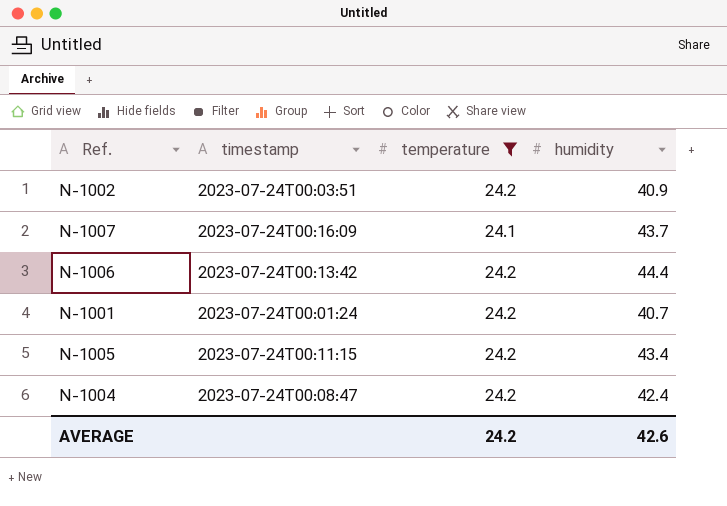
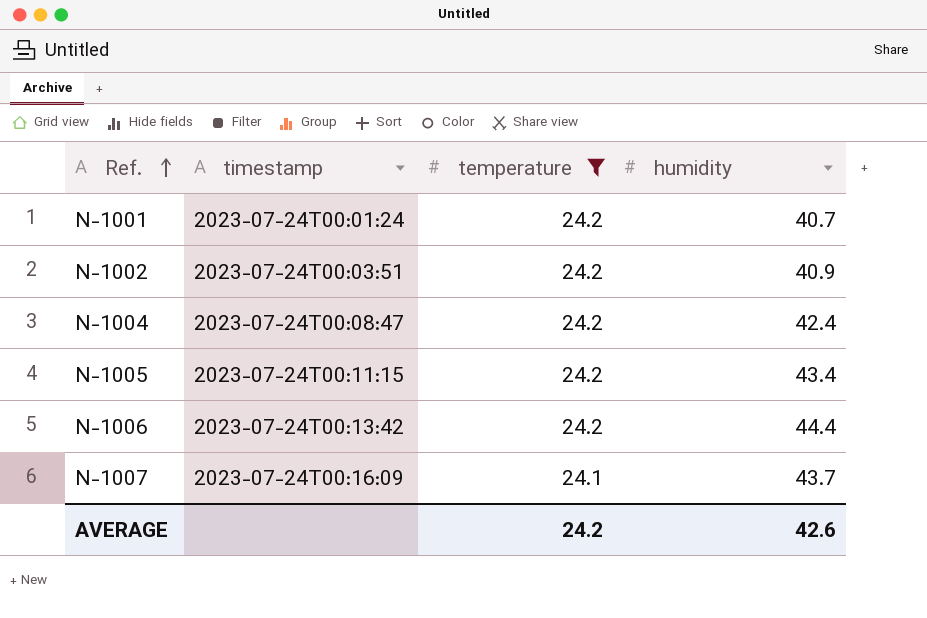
row order: none -> Ref. ascending

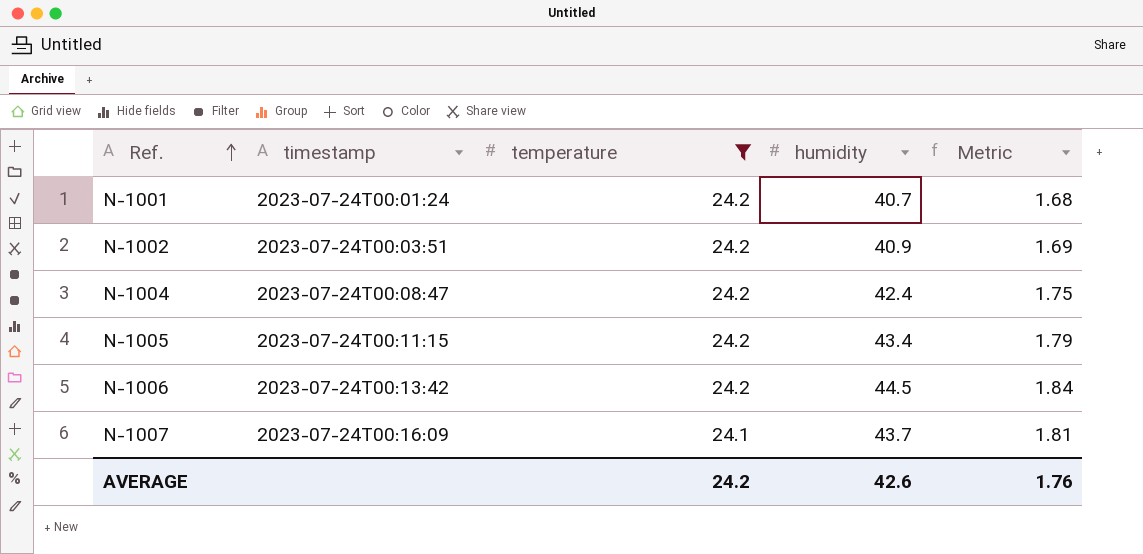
column Metric | formula: none -> [humidity] / [temperature]
N-1006 | humidity: 44.4 -> 44.5

